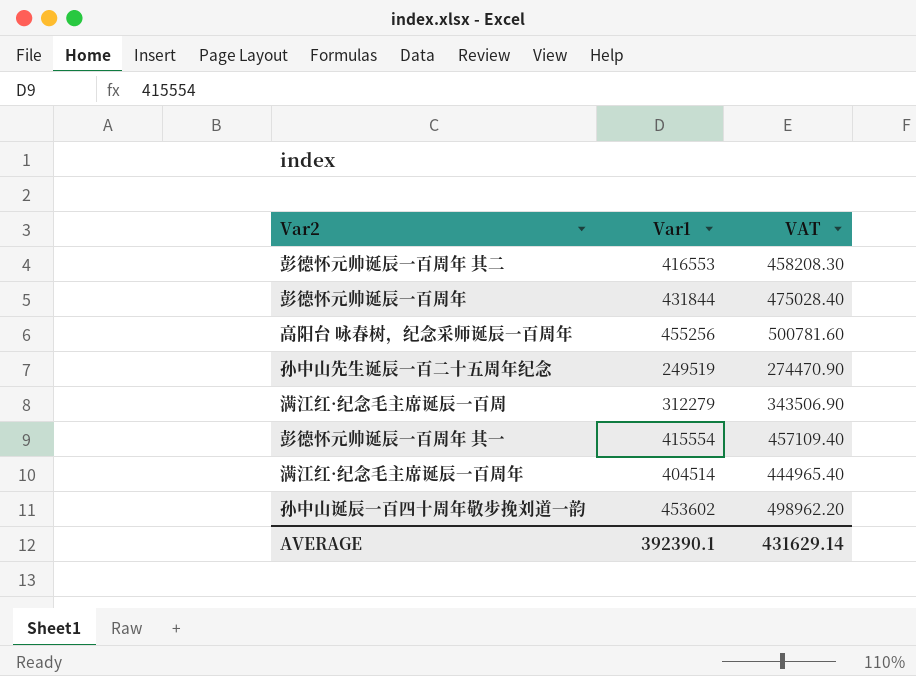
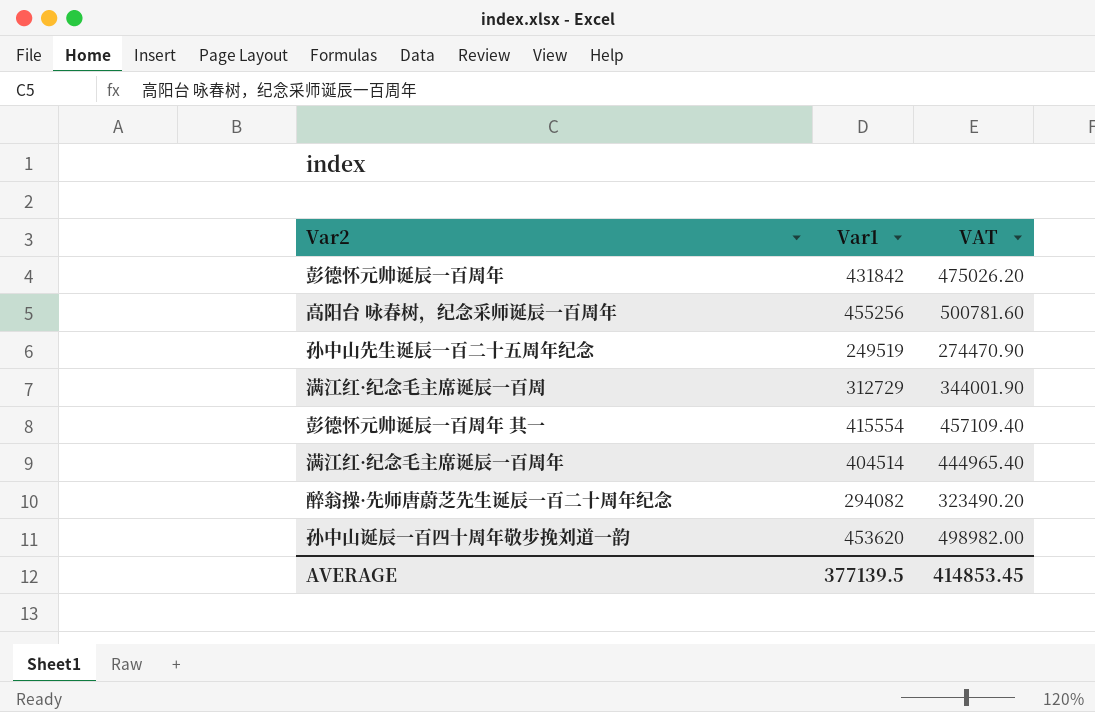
row 彭德怀元帅诞辰一百周年 其二: 416553 | 458208.30 -> none
彭德怀元帅诞辰一百周年 | Var1: 431844 -> 431842
彭德怀元帅诞辰一百周年 | VAT: 475028.40 -> 475026.20
满江红·纪念毛主席诞辰一百周 | Var1: 312279 -> 312729
满江红·纪念毛主席诞辰一百周 | VAT: 343506.90 -> 344001.90
row 醉翁操·先师唐蔚芝先生诞辰一百二十周年纪念: none -> 294082 | 323490.20
孙中山诞辰一百四十周年敬步挽刘道一韵 | Var1: 453602 -> 453620
孙中山诞辰一百四十周年敬步挽刘道一韵 | VAT: 498962.20 -> 498982.00
AVERAGE | Var1: 392390.1 -> 377139.5
AVERAGE | VAT: 431629.14 -> 414853.45

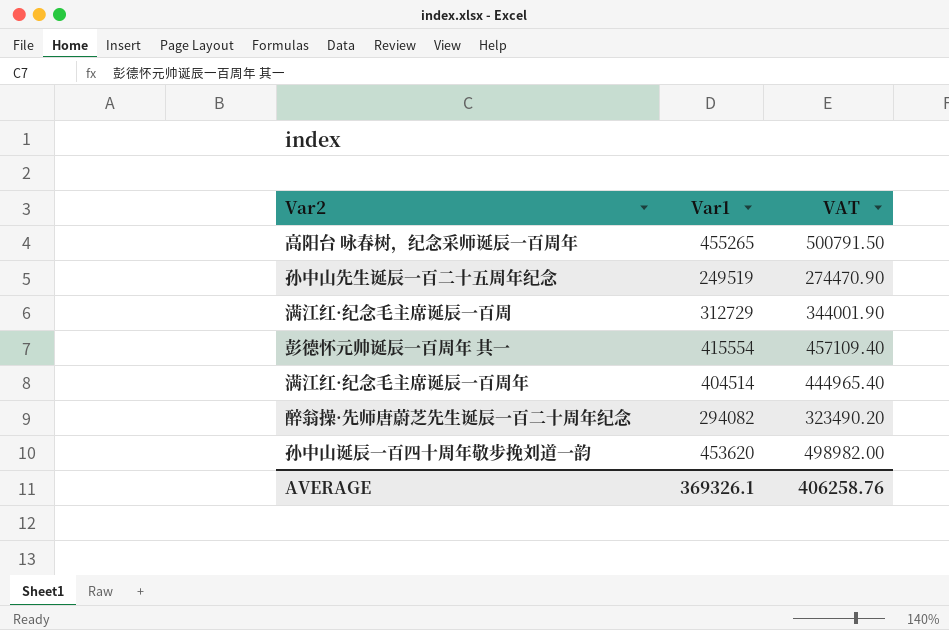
row 彭德怀元帅诞辰一百周年: 431842 | 475026.20 -> none
高阳台 咏春树，纪念采师诞辰一百周年 | Var1: 455256 -> 455265
高阳台 咏春树，纪念采师诞辰一百周年 | VAT: 500781.60 -> 500791.50
AVERAGE | Var1: 377139.5 -> 369326.1
AVERAGE | VAT: 414853.45 -> 406258.76

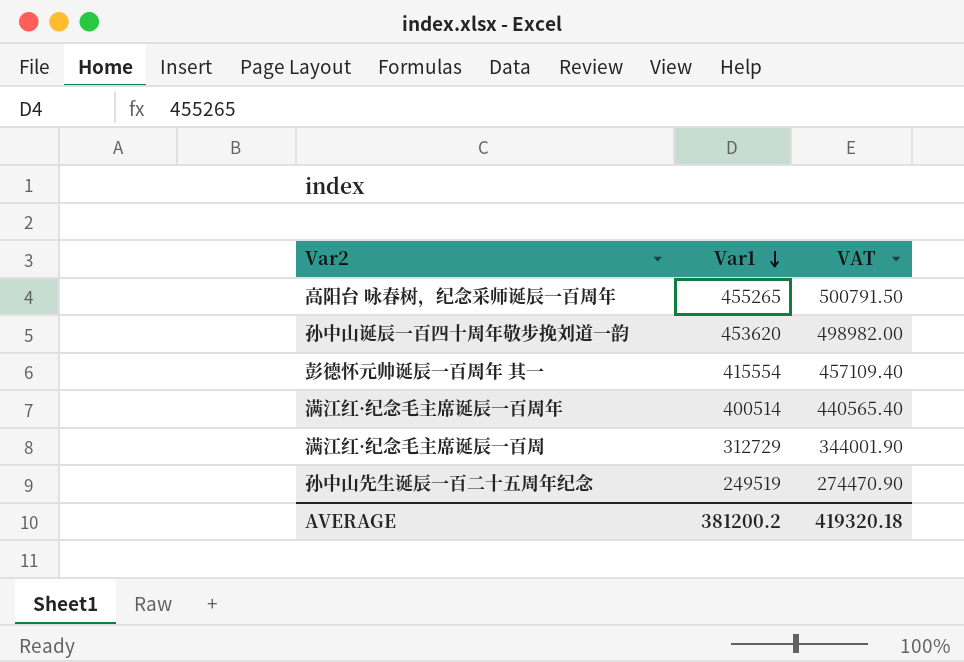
row order: none -> Var1 descending
row 醉翁操·先师唐蔚芝先生诞辰一百二十周年纪念: 294082 | 323490.20 -> none
满江红·纪念毛主席诞辰一百周年 | Var1: 404514 -> 400514
满江红·纪念毛主席诞辰一百周年 | VAT: 444965.40 -> 440565.40
AVERAGE | Var1: 369326.1 -> 381200.2
AVERAGE | VAT: 406258.76 -> 419320.18

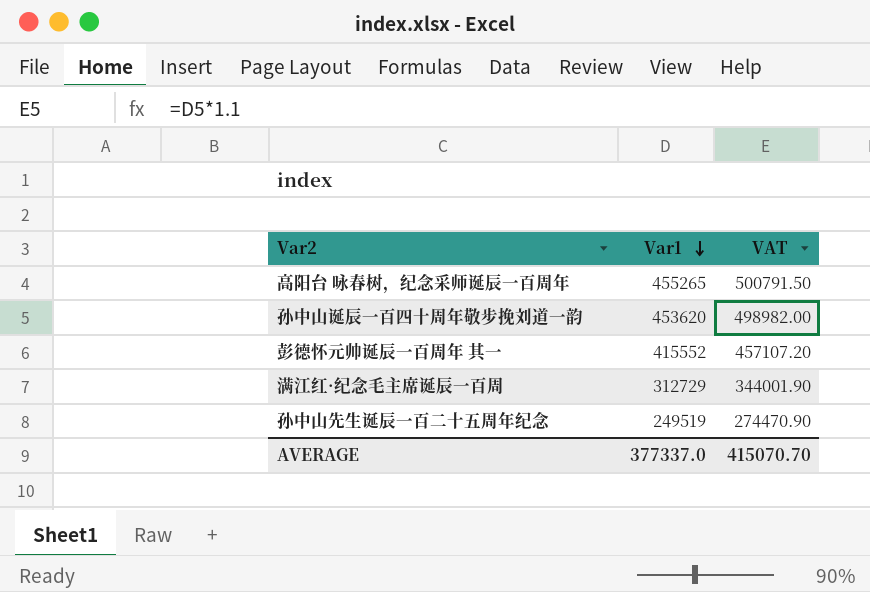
row 满江红·纪念毛主席诞辰一百周年: 400514 | 440565.40 -> none
彭德怀元帅诞辰一百周年 其一 | Var1: 415554 -> 415552
彭德怀元帅诞辰一百周年 其一 | VAT: 457109.40 -> 457107.20
AVERAGE | Var1: 381200.2 -> 377337.0
AVERAGE | VAT: 419320.18 -> 415070.70

